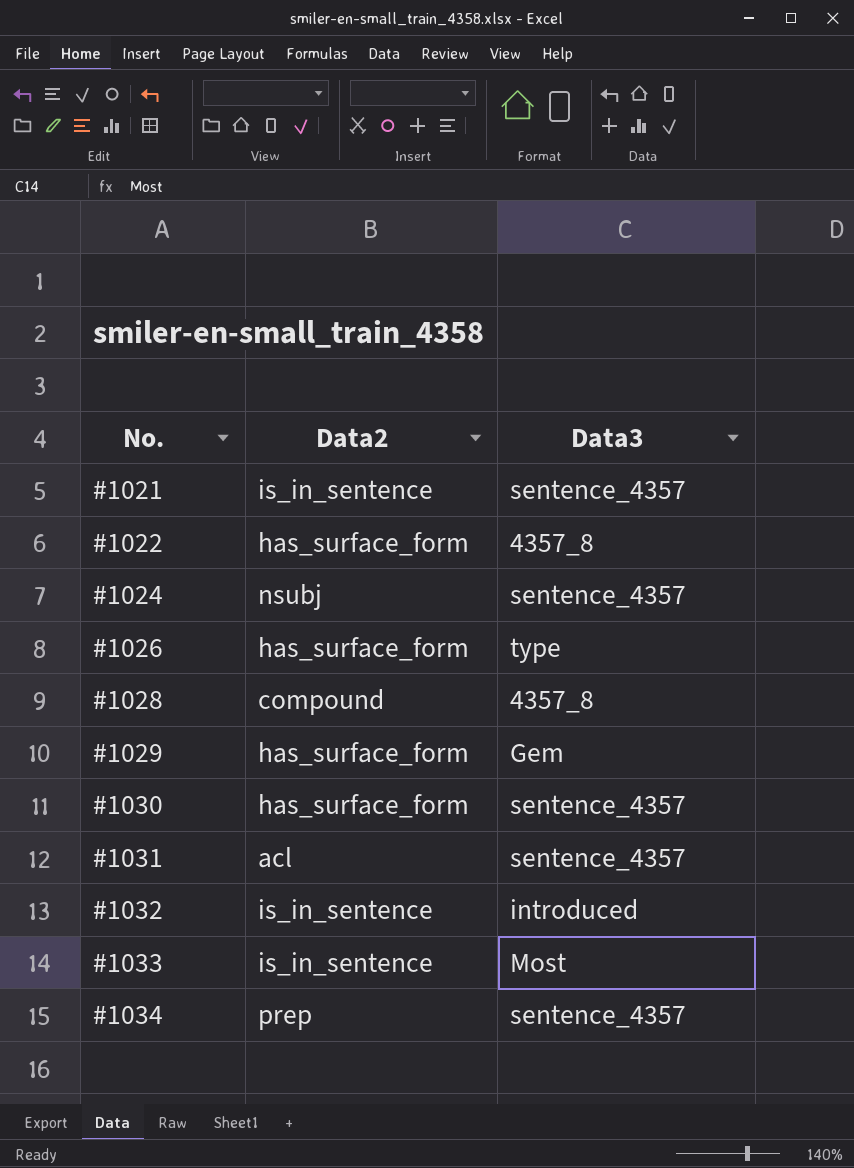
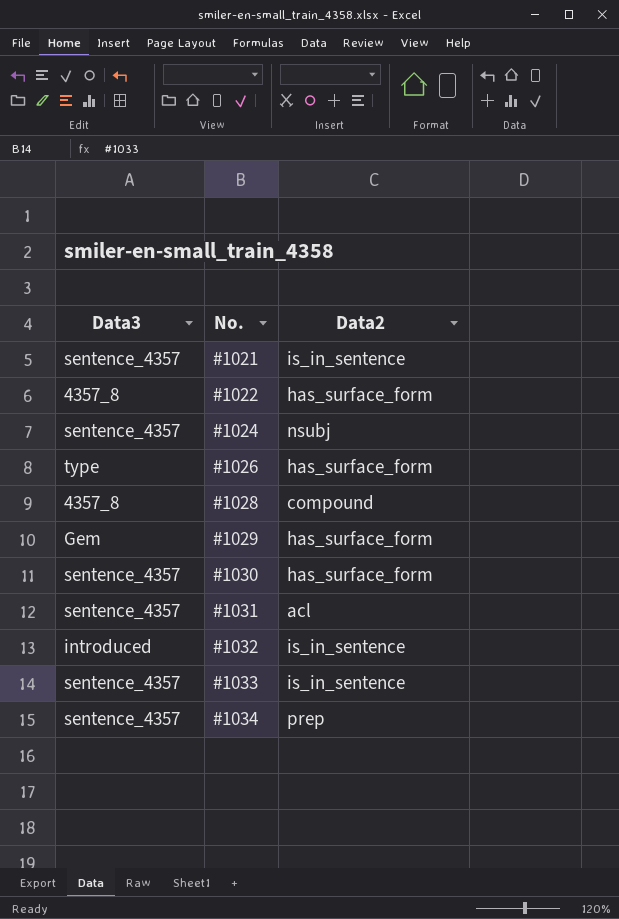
column Data3 | position: 3 -> 1
#1033 | Data3: Most -> sentence_4357

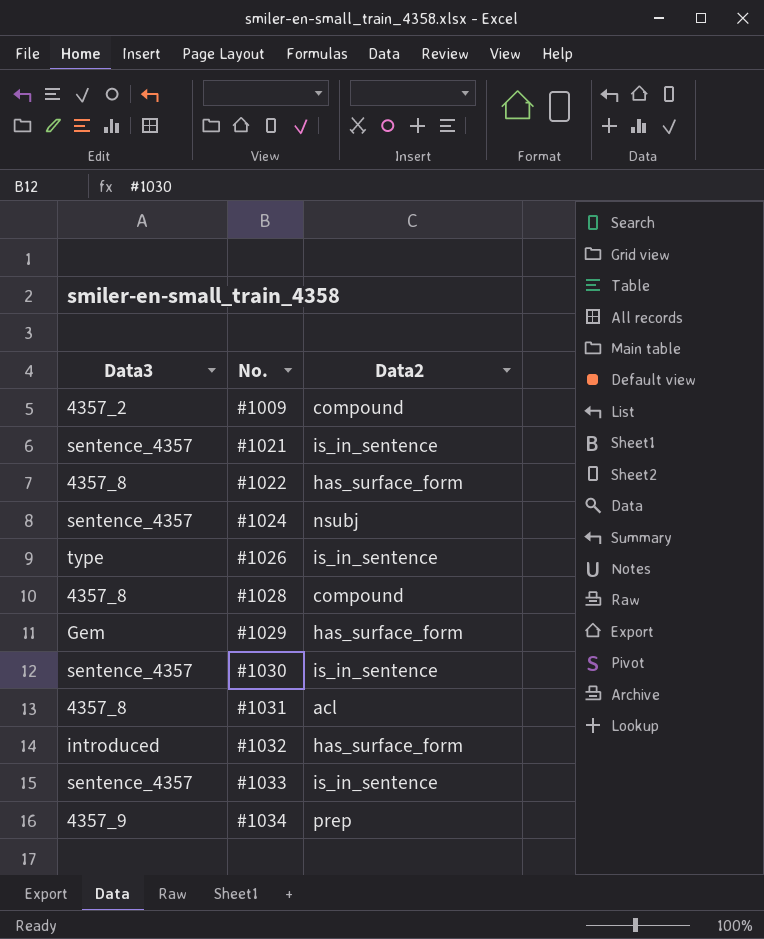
row #1009: none -> 4357_2 | compound
#1026 | Data2: has_surface_form -> is_in_sentence
#1030 | Data2: has_surface_form -> is_in_sentence
#1031 | Data3: sentence_4357 -> 4357_8
#1032 | Data2: is_in_sentence -> has_surface_form
#1034 | Data3: sentence_4357 -> 4357_9

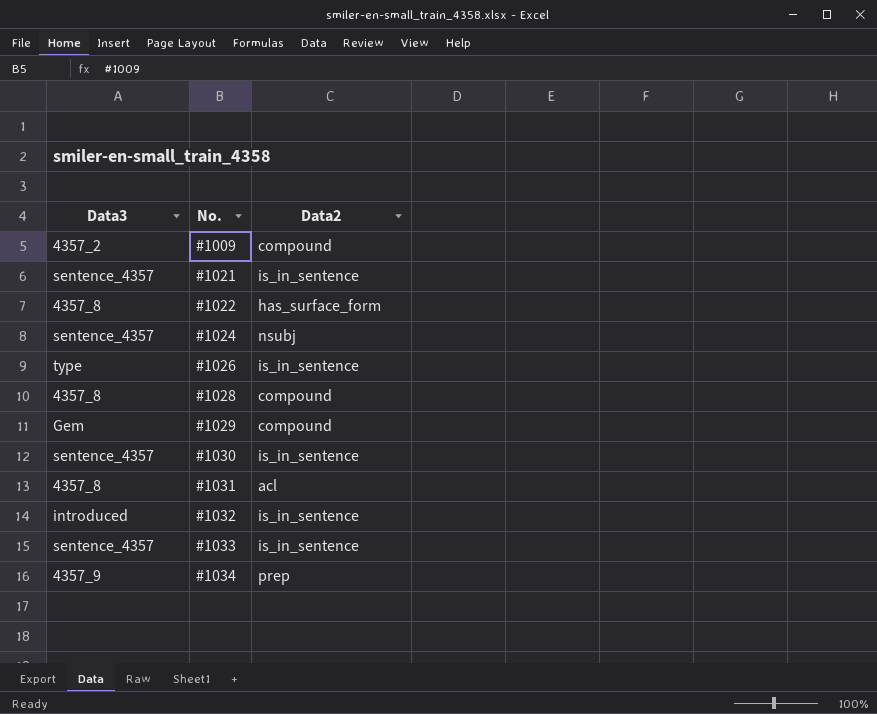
#1029 | Data2: has_surface_form -> compound
#1032 | Data2: has_surface_form -> is_in_sentence

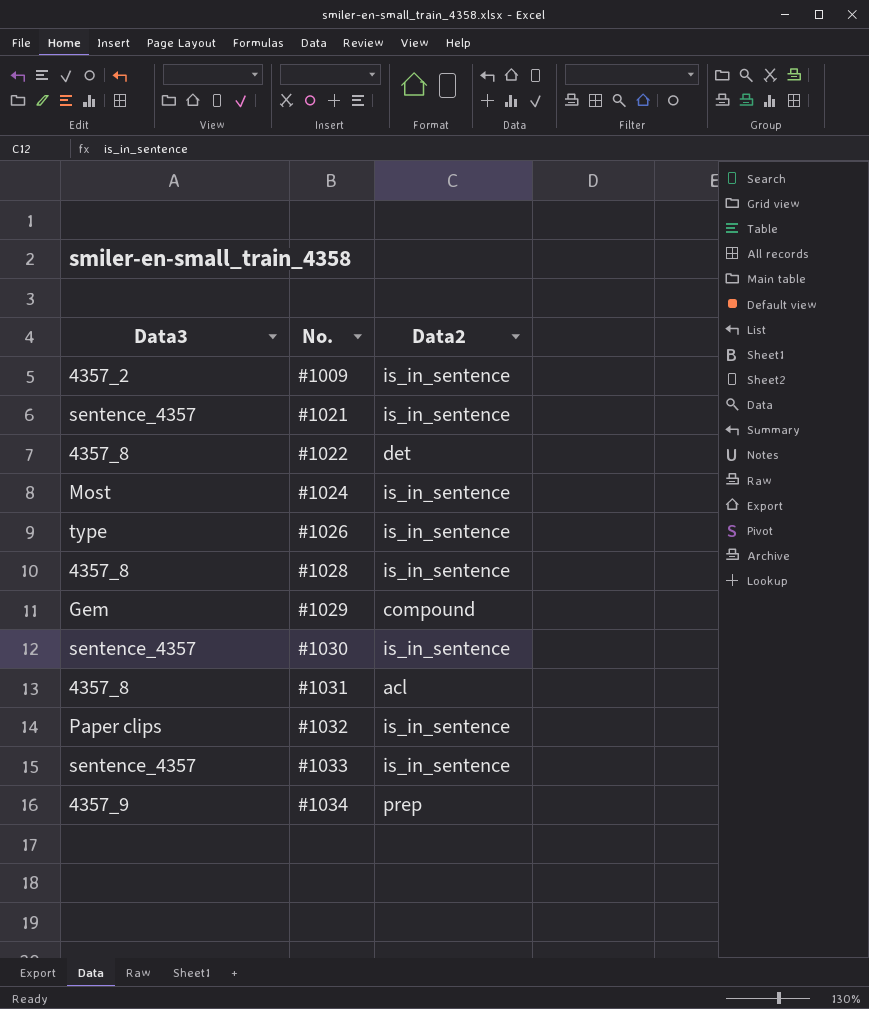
#1009 | Data2: compound -> is_in_sentence
#1022 | Data2: has_surface_form -> det
#1024 | Data3: sentence_4357 -> Most
#1024 | Data2: nsubj -> is_in_sentence
#1028 | Data2: compound -> is_in_sentence
#1032 | Data3: introduced -> Paper clips

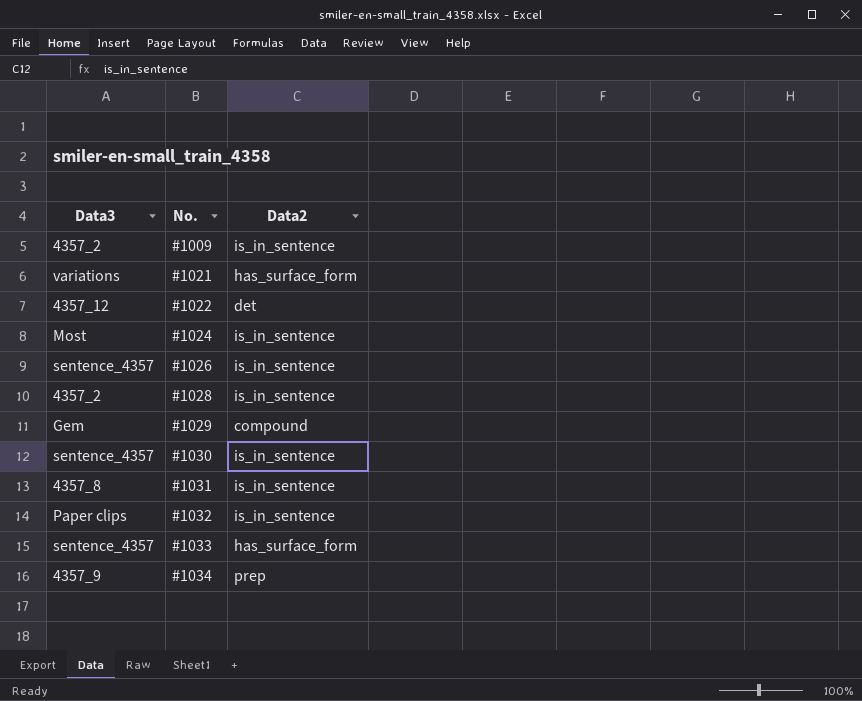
#1021 | Data3: sentence_4357 -> variations
#1021 | Data2: is_in_sentence -> has_surface_form
#1022 | Data3: 4357_8 -> 4357_12
#1026 | Data3: type -> sentence_4357
#1028 | Data3: 4357_8 -> 4357_2
#1031 | Data2: acl -> is_in_sentence
#1033 | Data2: is_in_sentence -> has_surface_form

